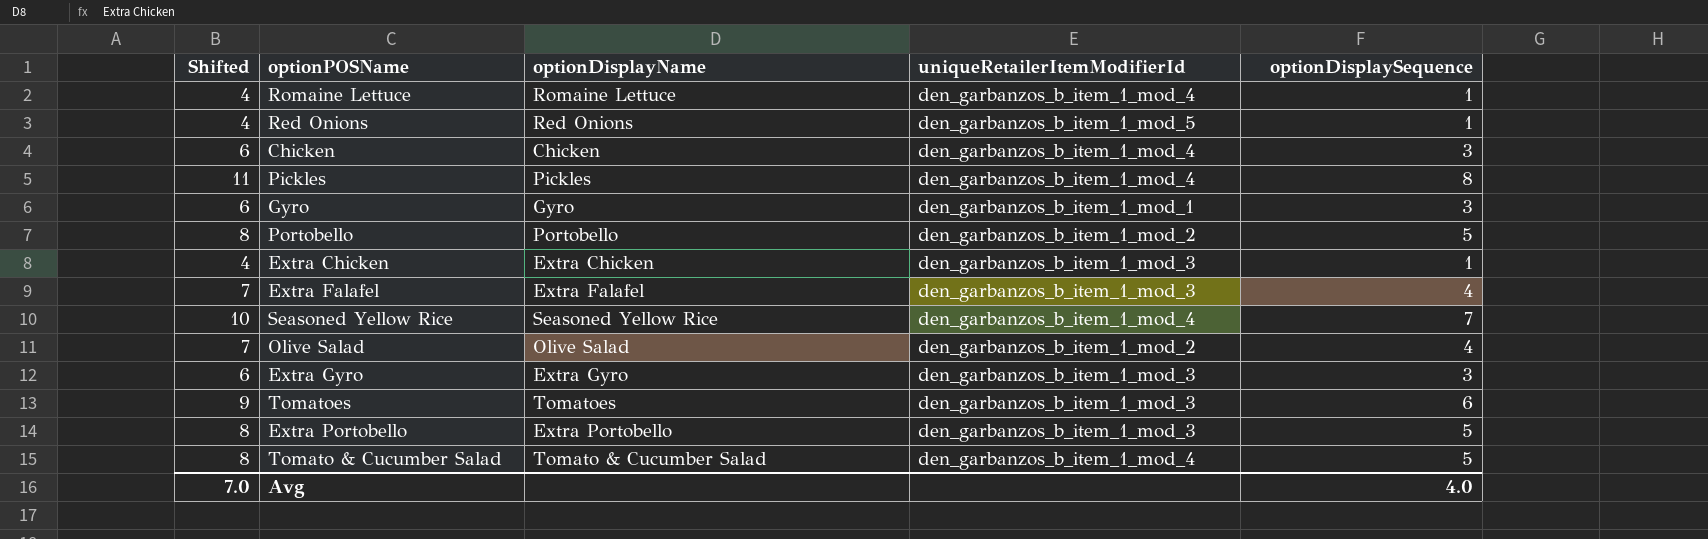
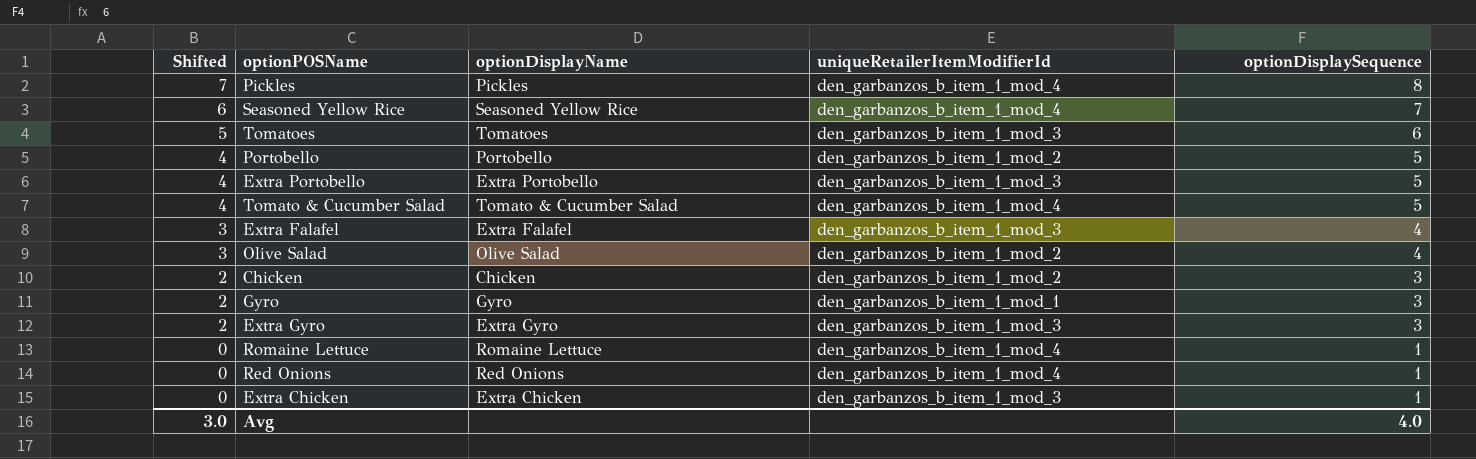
row order: none -> Shifted descending
column Shifted | formula: [optionDisplaySequence] + 3 -> [optionDisplaySequence] - 1
Chicken | uniqueRetailerItemModifierId: den_garbanzos_b_item_1_mod_4 -> den_garbanzos_b_item_1_mod_2
Red Onions | uniqueRetailerItemModifierId: den_garbanzos_b_item_1_mod_5 -> den_garbanzos_b_item_1_mod_4
Avg | Shifted: 7.0 -> 3.0

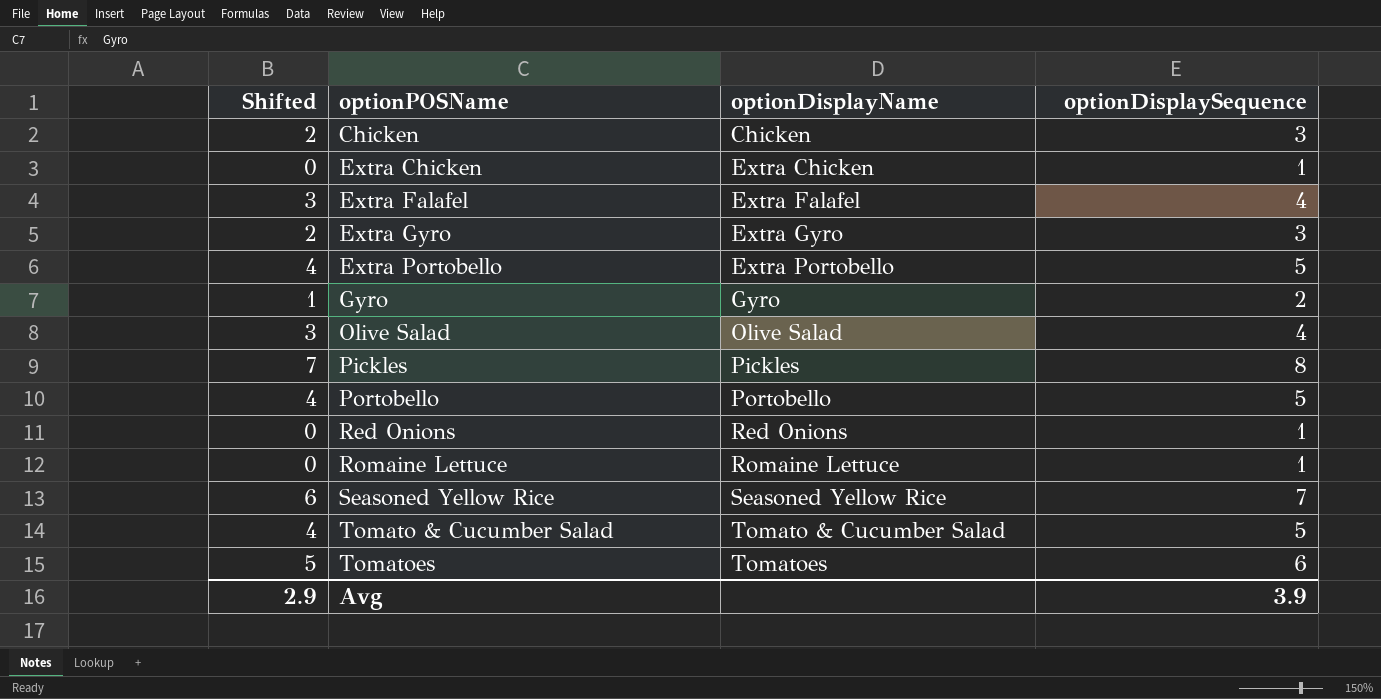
row order: Shifted descending -> optionPOSName ascending
column uniqueRetailerItemModifierId | position: 4 -> none
Gyro | Shifted: 2 -> 1
Gyro | optionDisplaySequence: 3 -> 2
Avg | Shifted: 3.0 -> 2.9
Avg | optionDisplaySequence: 4.0 -> 3.9

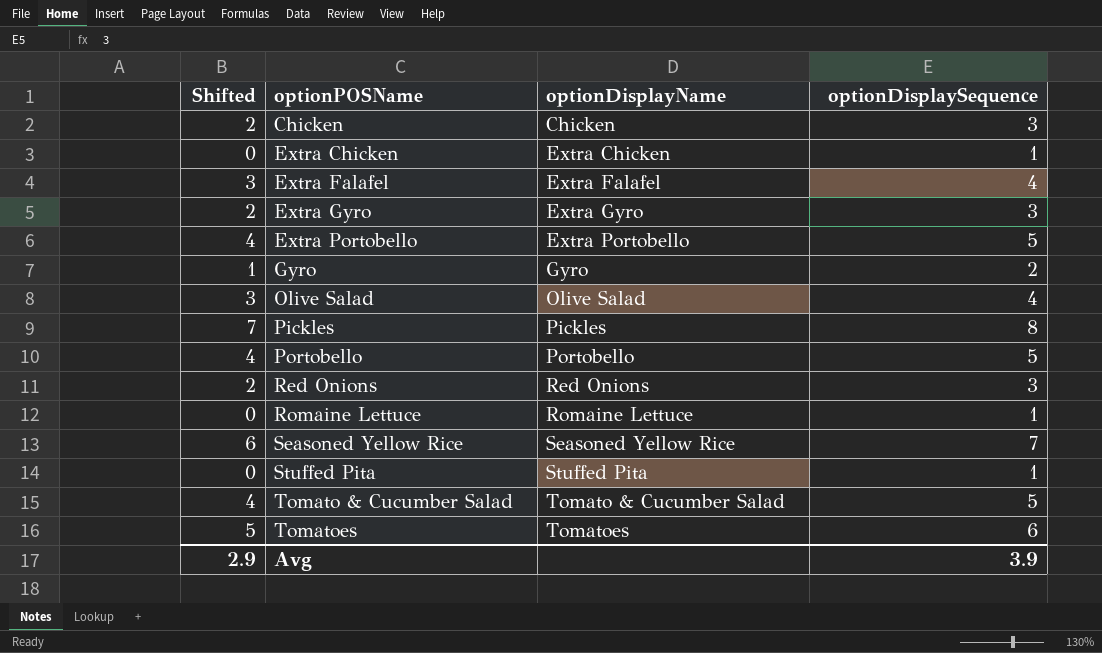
Red Onions | Shifted: 0 -> 2
Red Onions | optionDisplaySequence: 1 -> 3
row Stuffed Pita: none -> 0 | Stuffed Pita | 1

